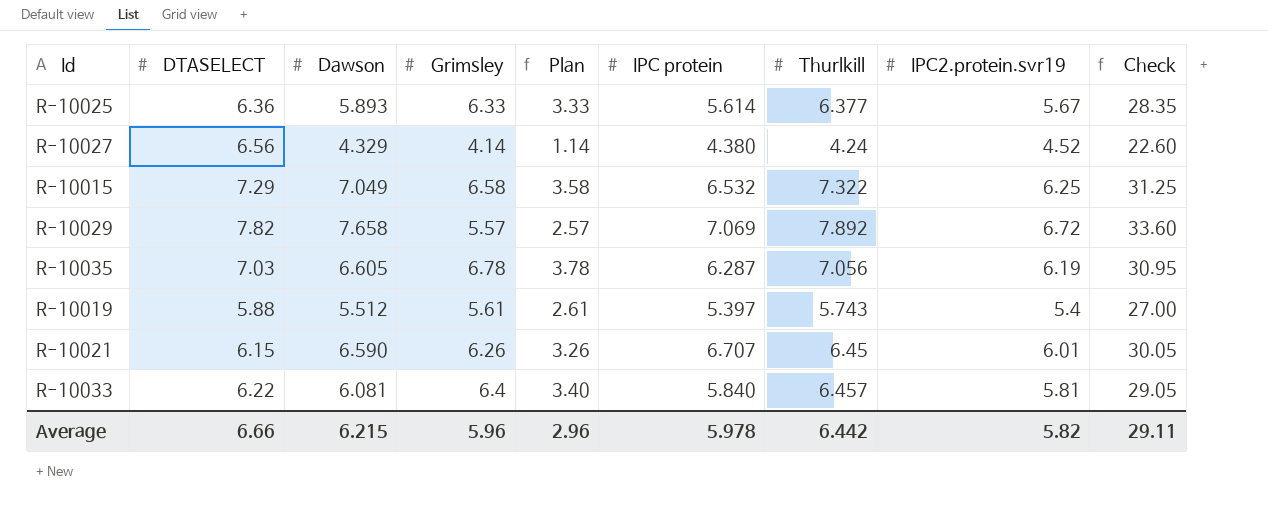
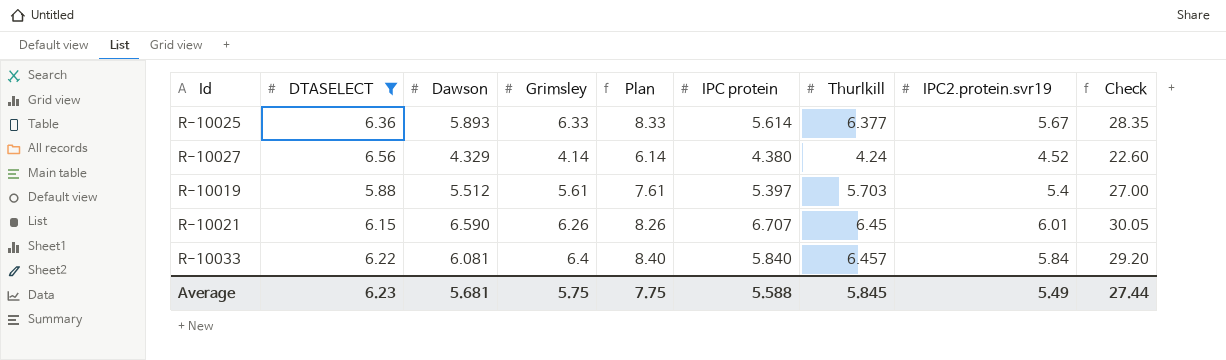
filter: none -> DTASELECT <= 6.56
column Plan | formula: [Grimsley] - 3 -> [Grimsley] + 2
R-10019 | Thurlkill: 5.743 -> 5.703
R-10033 | IPC2.protein.svr19: 5.81 -> 5.84
R-10033 | Check: 29.05 -> 29.20
Average | DTASELECT: 6.66 -> 6.23
Average | Dawson: 6.215 -> 5.681
Average | Grimsley: 5.96 -> 5.75
Average | Plan: 2.96 -> 7.75
Average | IPC protein: 5.978 -> 5.588
Average | Thurlkill: 6.442 -> 5.845
Average | IPC2.protein.svr19: 5.82 -> 5.49
Average | Check: 29.11 -> 27.44

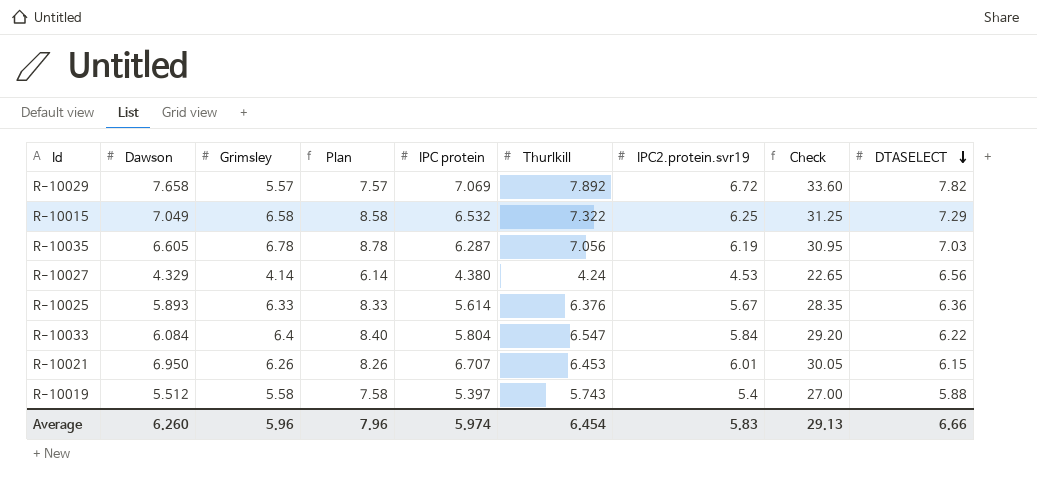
filter: DTASELECT <= 6.56 -> none
row order: none -> DTASELECT descending
column DTASELECT | position: 2 -> 9
R-10027 | IPC2.protein.svr19: 4.52 -> 4.53
R-10027 | Check: 22.60 -> 22.65
R-10025 | Thurlkill: 6.377 -> 6.376
R-10033 | Dawson: 6.081 -> 6.084
R-10033 | IPC protein: 5.840 -> 5.804
R-10033 | Thurlkill: 6.457 -> 6.547
R-10021 | Dawson: 6.590 -> 6.950
R-10021 | Thurlkill: 6.45 -> 6.453
R-10019 | Grimsley: 5.61 -> 5.58
R-10019 | Plan: 7.61 -> 7.58
R-10019 | Thurlkill: 5.703 -> 5.743
Average | Dawson: 5.681 -> 6.260
Average | Grimsley: 5.75 -> 5.96
Average | Plan: 7.75 -> 7.96
Average | IPC protein: 5.588 -> 5.974
Average | Thurlkill: 5.845 -> 6.454
Average | IPC2.protein.svr19: 5.49 -> 5.83
Average | Check: 27.44 -> 29.13
Average | DTASELECT: 6.23 -> 6.66

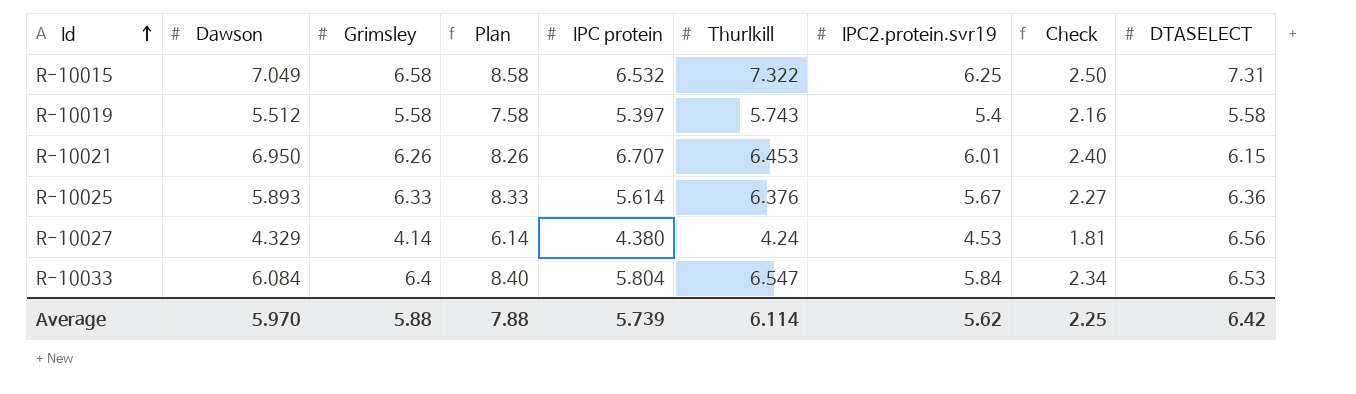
row order: DTASELECT descending -> Id ascending
column Check | formula: [IPC2.protein.svr19] * 5 -> [IPC2.protein.svr19] * 0.4
row R-10029: 7.658 | 5.57 | 7.57 | 7.069 | 7.892 | 6.72 | 33.60 | 7.82 -> none
row R-10035: 6.605 | 6.78 | 8.78 | 6.287 | 7.056 | 6.19 | 30.95 | 7.03 -> none
R-10015 | DTASELECT: 7.29 -> 7.31
R-10019 | DTASELECT: 5.88 -> 5.58
R-10033 | DTASELECT: 6.22 -> 6.53
Average | Dawson: 6.260 -> 5.970
Average | Grimsley: 5.96 -> 5.88
Average | Plan: 7.96 -> 7.88
Average | IPC protein: 5.974 -> 5.739
Average | Thurlkill: 6.454 -> 6.114
Average | IPC2.protein.svr19: 5.83 -> 5.62
Average | Check: 29.13 -> 2.25
Average | DTASELECT: 6.66 -> 6.42

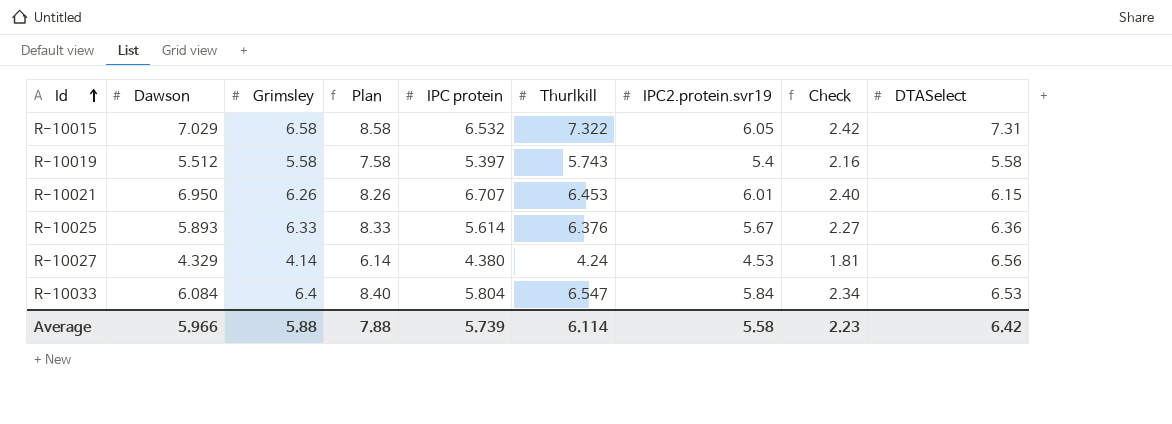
column name: DTASELECT -> DTASelect
R-10015 | Dawson: 7.049 -> 7.029
R-10015 | IPC2.protein.svr19: 6.25 -> 6.05
R-10015 | Check: 2.50 -> 2.42
Average | Dawson: 5.970 -> 5.966
Average | IPC2.protein.svr19: 5.62 -> 5.58
Average | Check: 2.25 -> 2.23

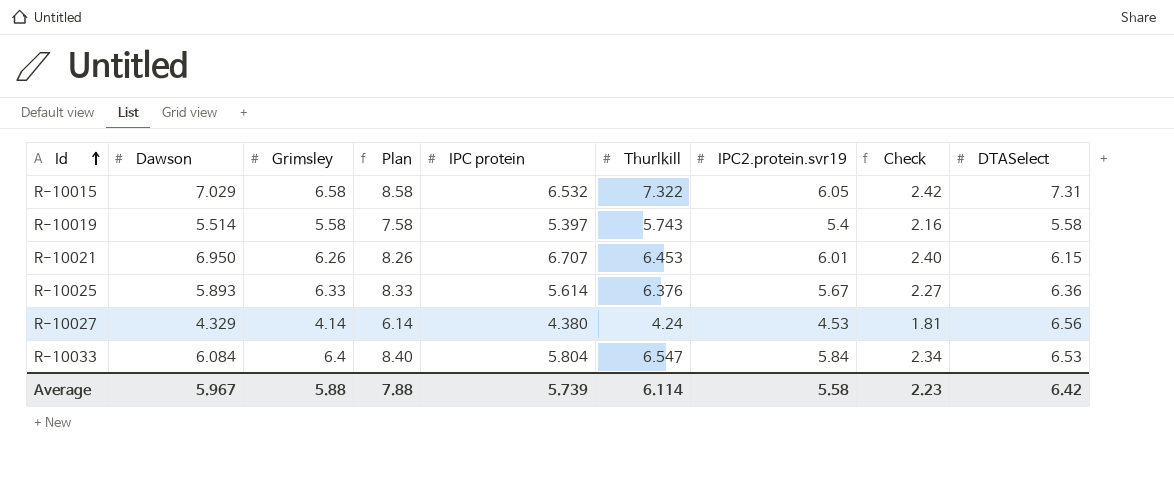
R-10019 | Dawson: 5.512 -> 5.514
Average | Dawson: 5.966 -> 5.967

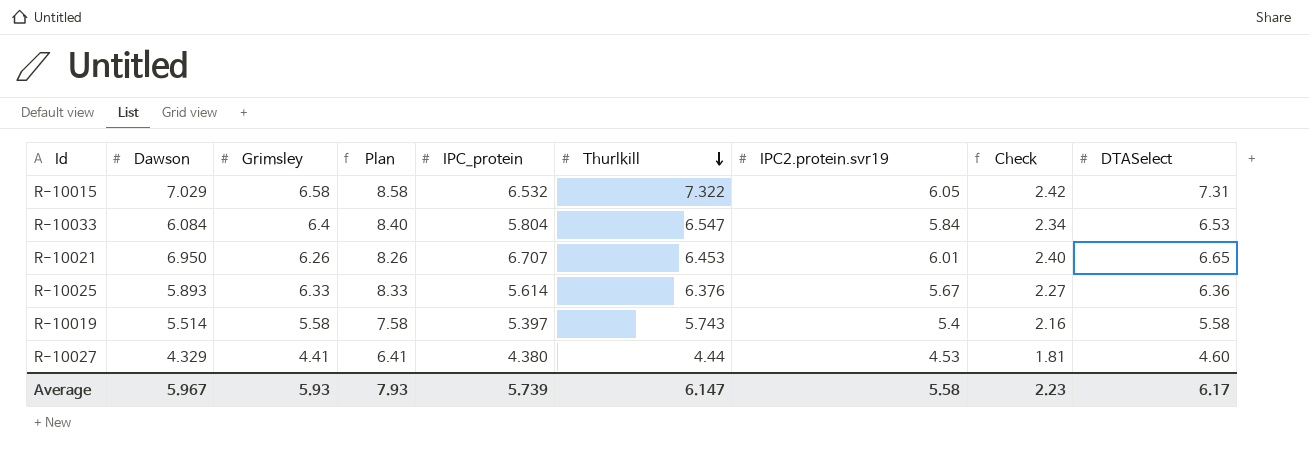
row order: Id ascending -> Thurlkill descending
column name: IPC protein -> IPC_protein
R-10021 | DTASelect: 6.15 -> 6.65
R-10027 | Grimsley: 4.14 -> 4.41
R-10027 | Plan: 6.14 -> 6.41
R-10027 | Thurlkill: 4.24 -> 4.44
R-10027 | DTASelect: 6.56 -> 4.60
Average | Grimsley: 5.88 -> 5.93
Average | Plan: 7.88 -> 7.93
Average | Thurlkill: 6.114 -> 6.147
Average | DTASelect: 6.42 -> 6.17

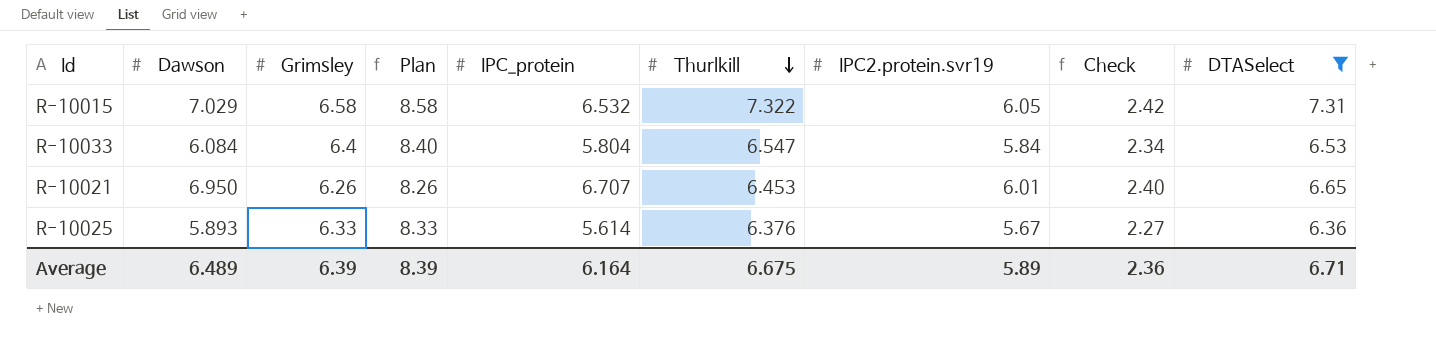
filter: none -> DTASelect >= 6.36
Average | Dawson: 5.967 -> 6.489
Average | Grimsley: 5.93 -> 6.39
Average | Plan: 7.93 -> 8.39
Average | IPC_protein: 5.739 -> 6.164
Average | Thurlkill: 6.147 -> 6.675
Average | IPC2.protein.svr19: 5.58 -> 5.89
Average | Check: 2.23 -> 2.36
Average | DTASelect: 6.17 -> 6.71

